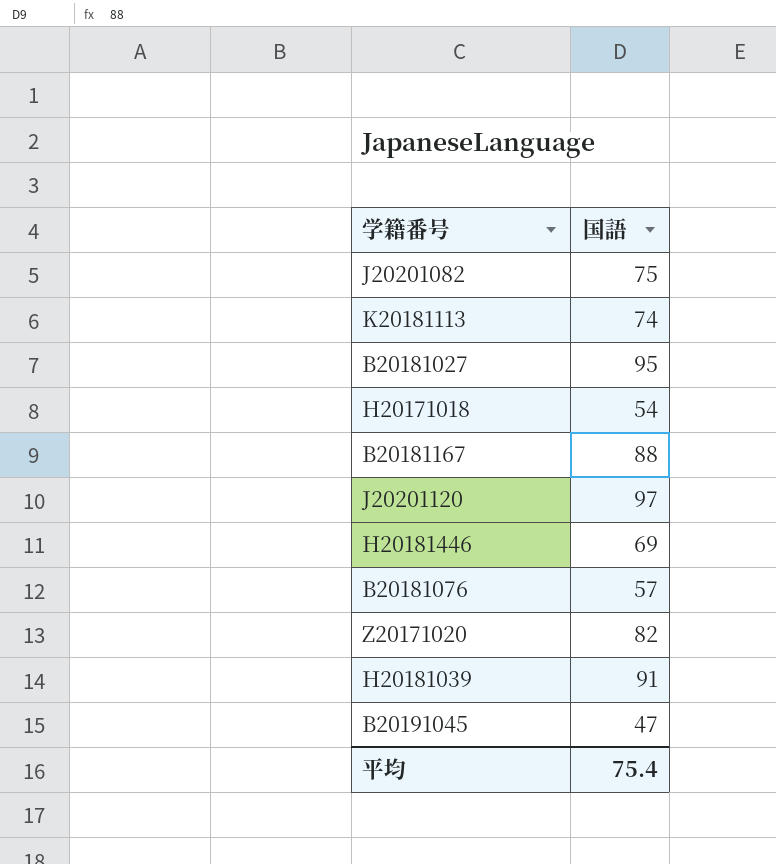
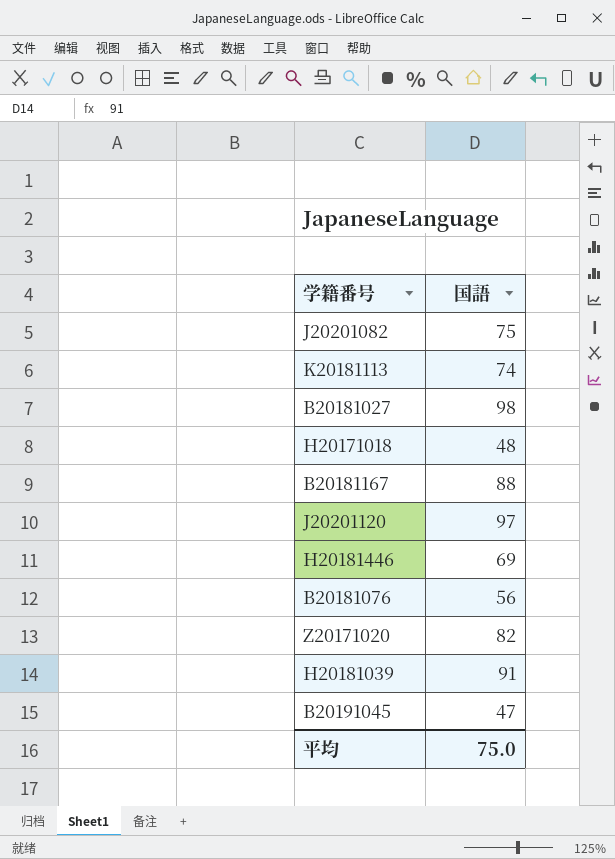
B20181027 | 国語: 95 -> 98
H20171018 | 国語: 54 -> 48
B20181076 | 国語: 57 -> 56
平均 | 国語: 75.4 -> 75.0

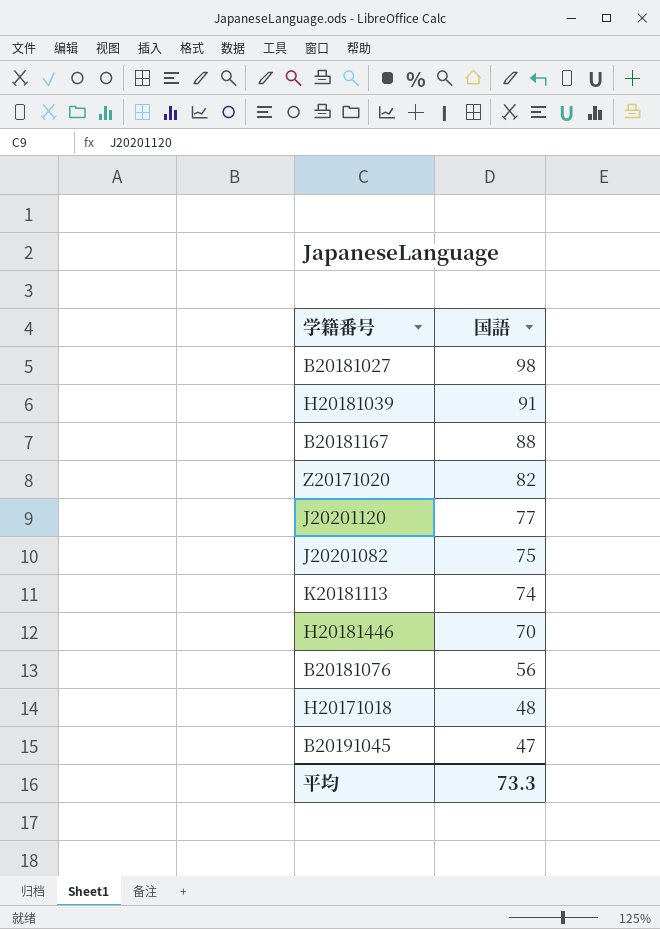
row order: none -> 国語 descending
J20201120 | 国語: 97 -> 77
H20181446 | 国語: 69 -> 70
平均 | 国語: 75.0 -> 73.3

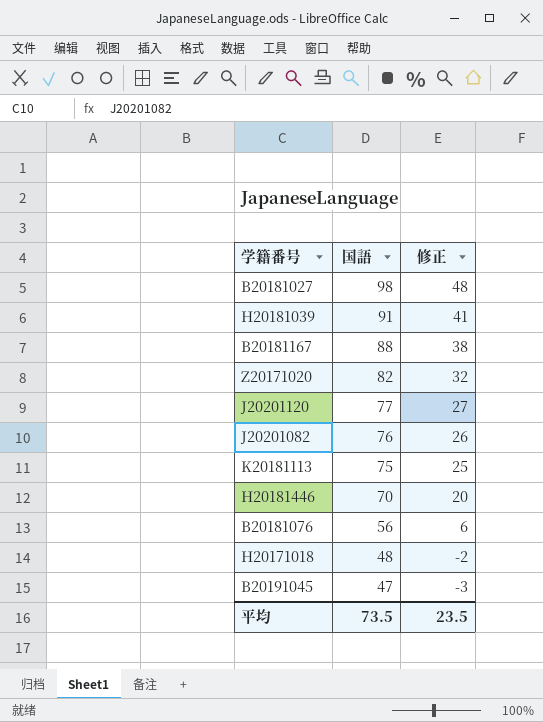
column 修正 | formula: none -> [国語] - 50
J20201082 | 国語: 75 -> 76
K20181113 | 国語: 74 -> 75
平均 | 国語: 73.3 -> 73.5

